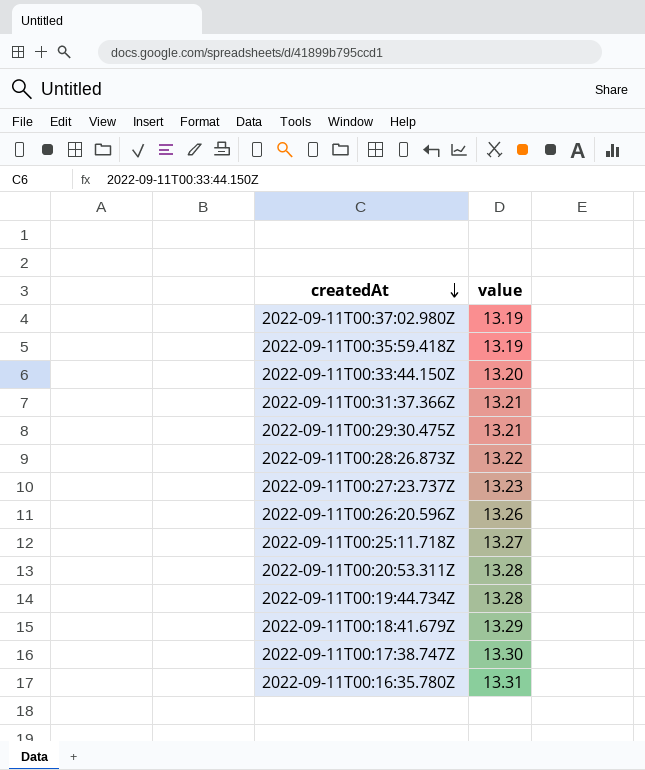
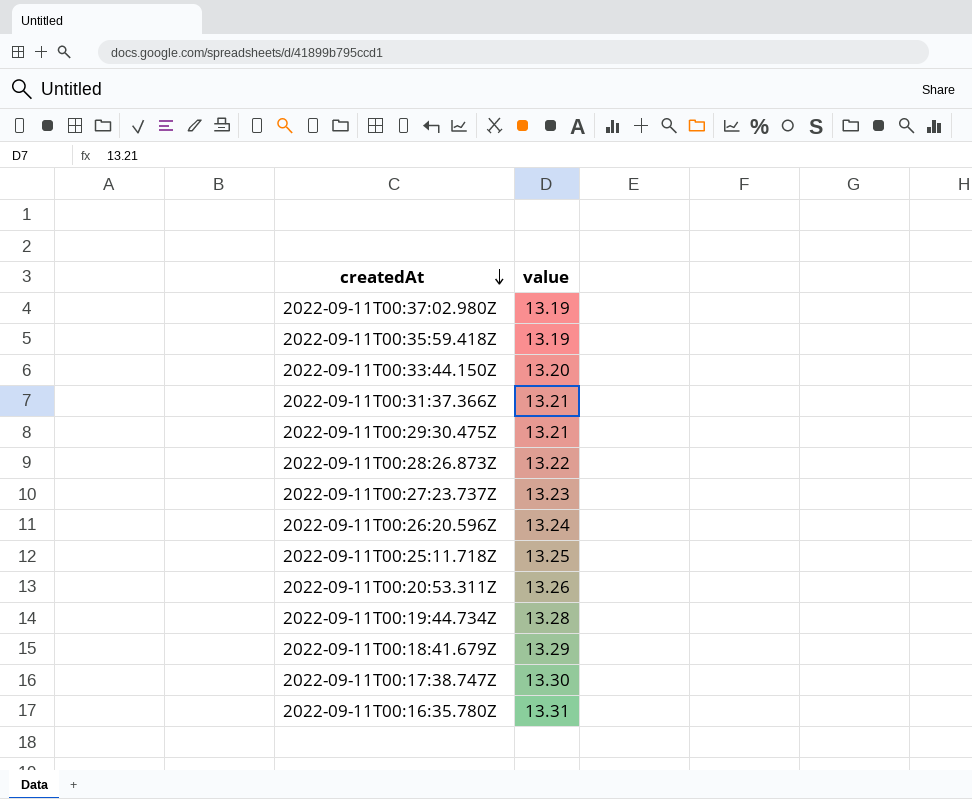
2022-09-11T00:26:20.596Z | value: 13.26 -> 13.24
2022-09-11T00:25:11.718Z | value: 13.27 -> 13.25
2022-09-11T00:20:53.311Z | value: 13.28 -> 13.26

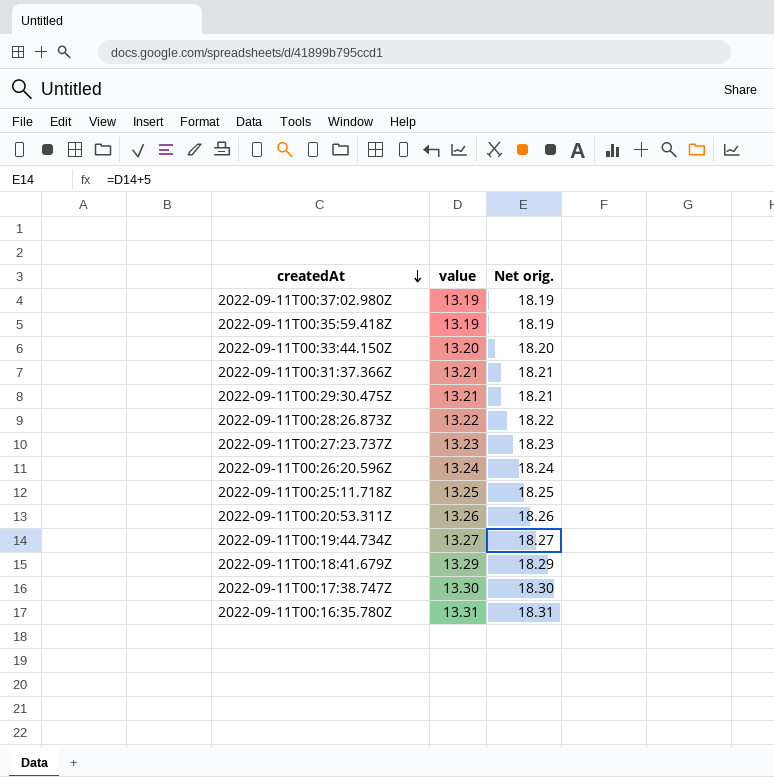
column Net orig. | formula: none -> [value] + 5
2022-09-11T00:19:44.734Z | value: 13.28 -> 13.27

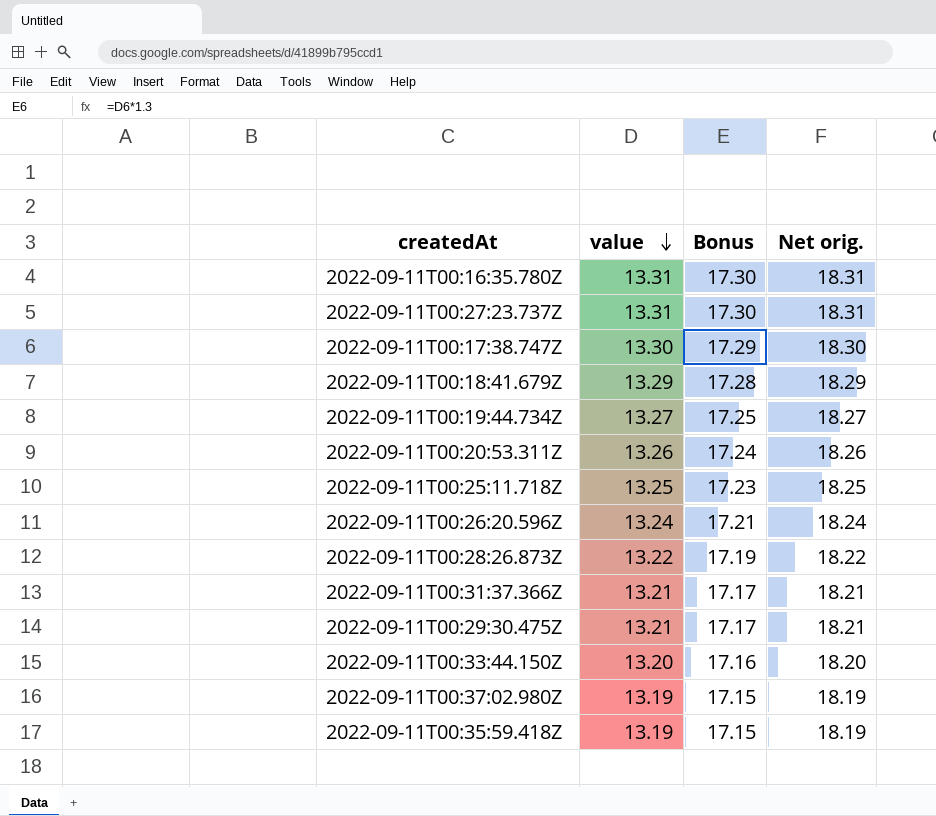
row order: createdAt descending -> value descending
column Bonus | formula: none -> [value] * 1.3
2022-09-11T00:27:23.737Z | value: 13.23 -> 13.31
2022-09-11T00:27:23.737Z | Net orig.: 18.23 -> 18.31

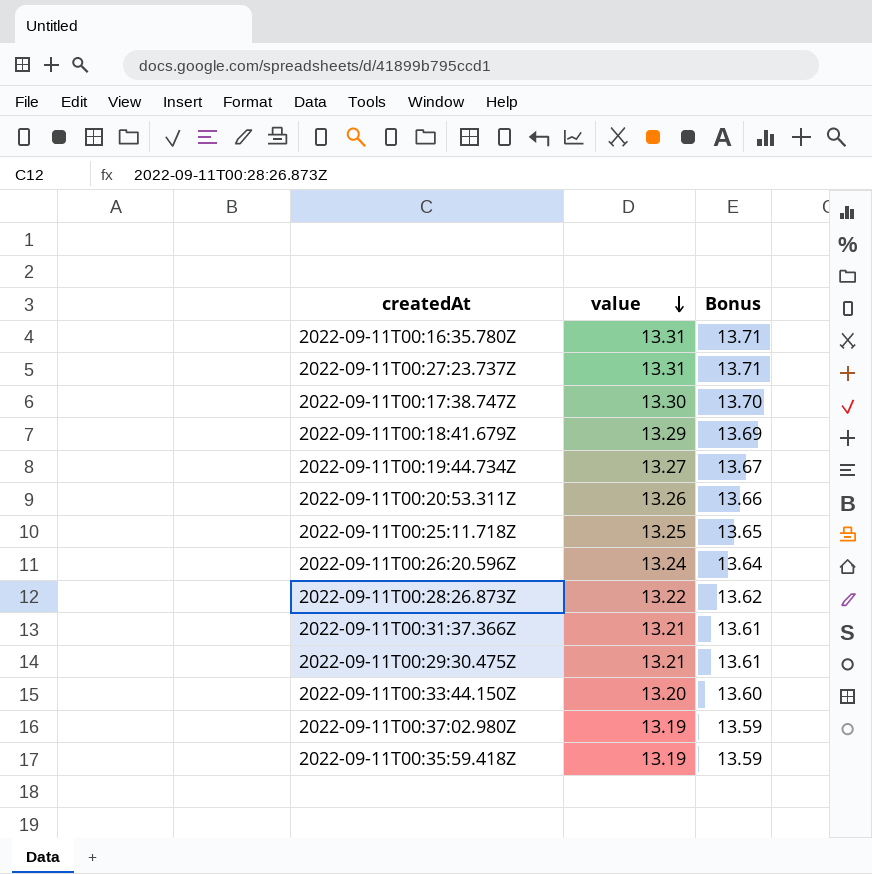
column Net orig. | formula: [value] + 5 -> none
column Bonus | formula: [value] * 1.3 -> [value] * 1.03

